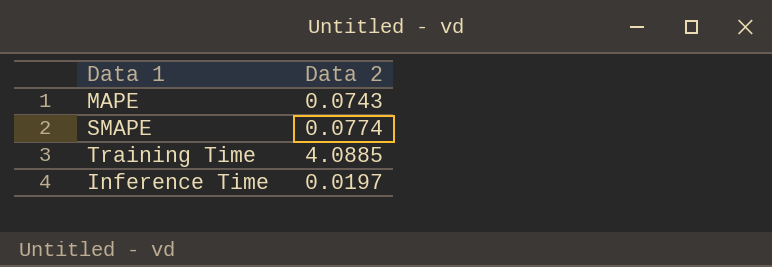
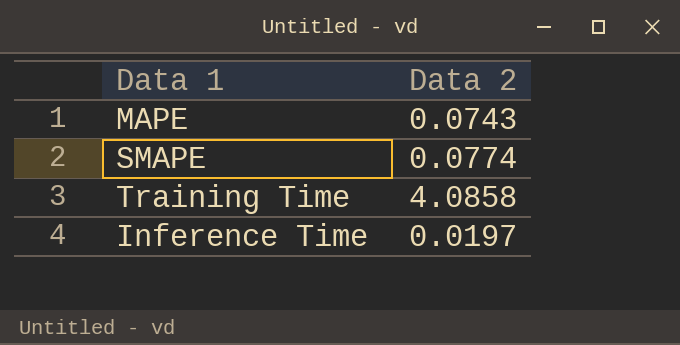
Training Time | Data 2: 4.0885 -> 4.0858

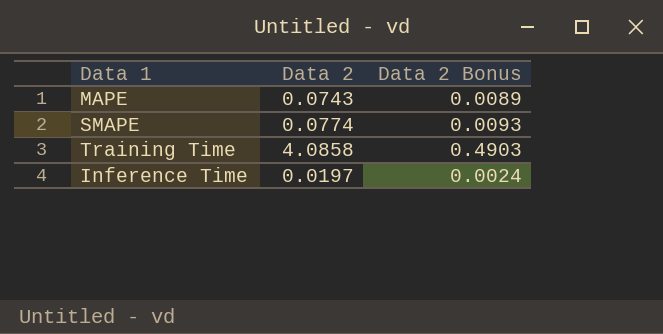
column Data 2 Bonus | formula: none -> [Data 2] * 0.12

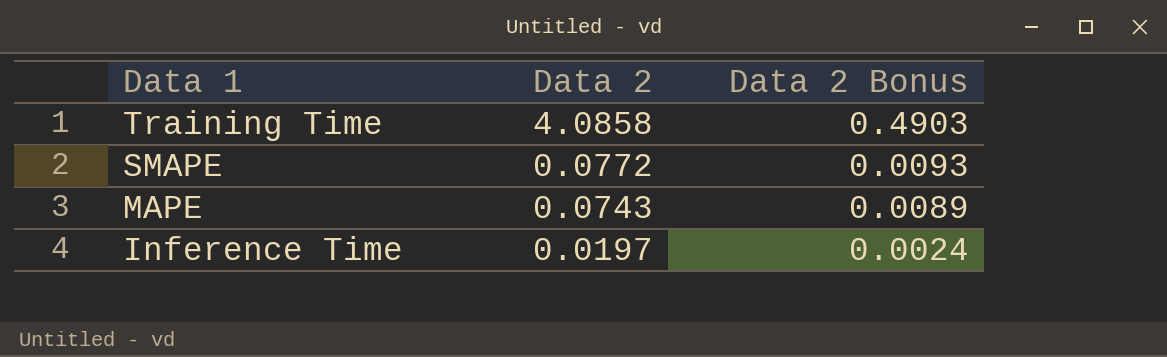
row order: none -> Data 1 descending
SMAPE | Data 2: 0.0774 -> 0.0772

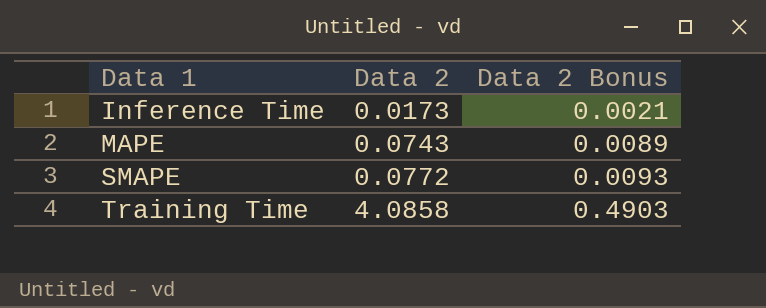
row order: Data 1 descending -> Data 1 ascending
Inference Time | Data 2: 0.0197 -> 0.0173
Inference Time | Data 2 Bonus: 0.0024 -> 0.0021

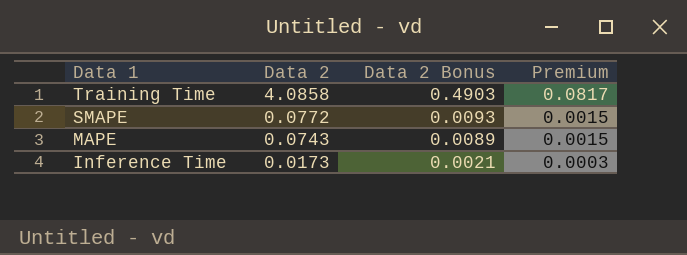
row order: Data 1 ascending -> Data 1 descending
column Premium | formula: none -> [Data 2] * 0.02

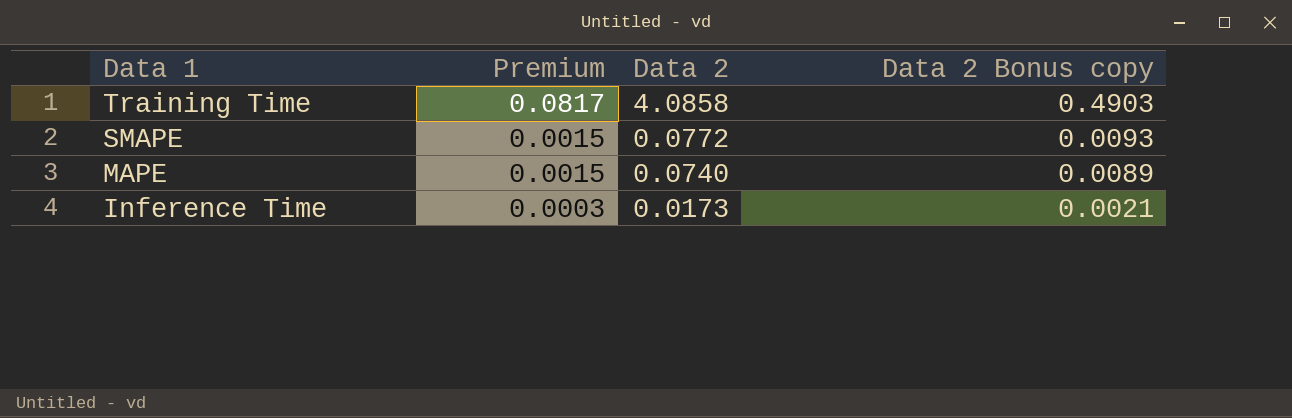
column Premium | position: 4 -> 2
column name: Data 2 Bonus -> Data 2 Bonus copy
MAPE | Data 2: 0.0743 -> 0.0740

